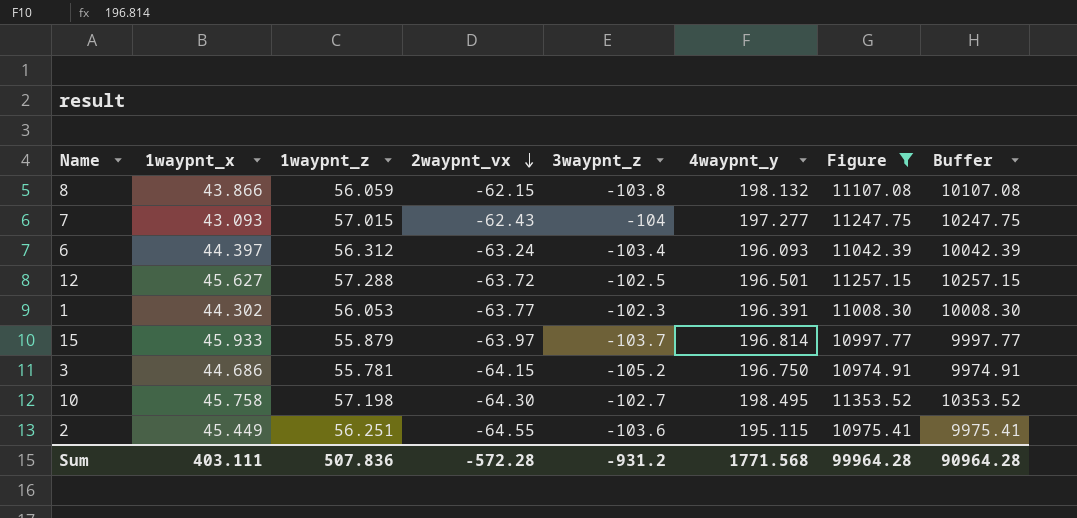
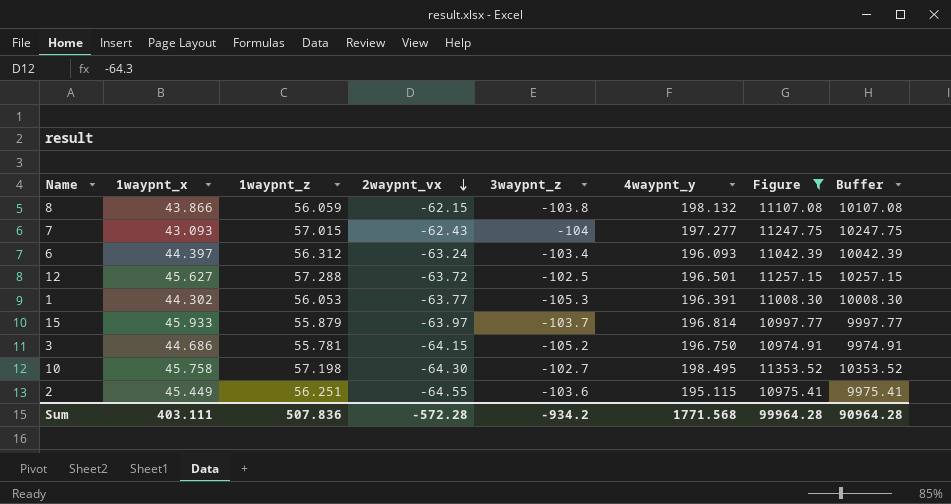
1 | 3waypnt_z: -102.3 -> -105.3
Sum | 3waypnt_z: -931.2 -> -934.2

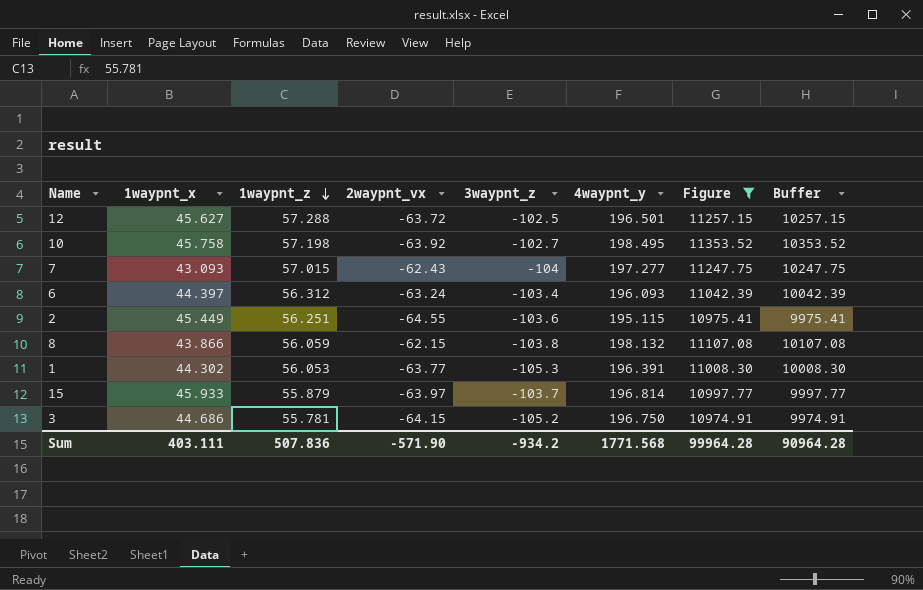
row order: 2waypnt_vx descending -> 1waypnt_z descending
10 | 2waypnt_vx: -64.30 -> -63.92
Sum | 2waypnt_vx: -572.28 -> -571.90

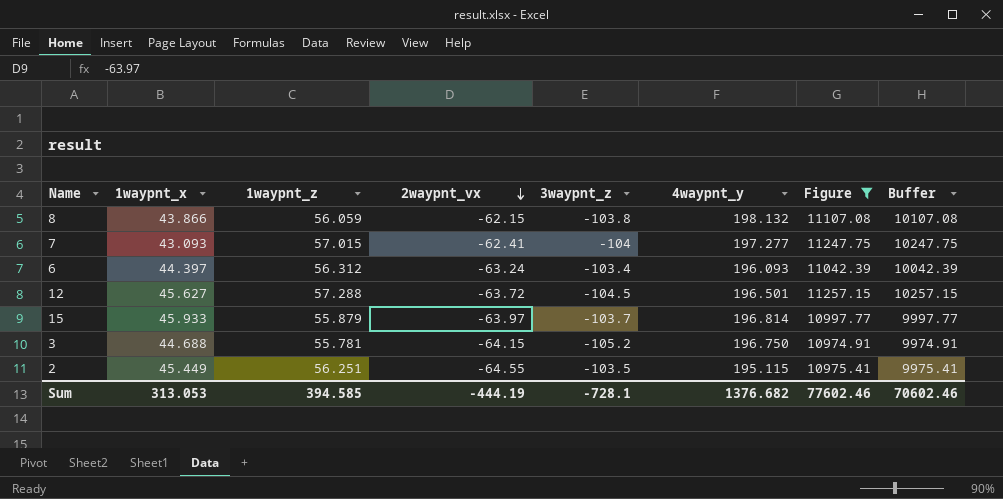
row order: 1waypnt_z descending -> 2waypnt_vx descending
row 10: 45.758 | 57.198 | -63.92 | -102.7 | 198.495 | 11353.52 | 10353.52 -> none
row 1: 44.302 | 56.053 | -63.77 | -105.3 | 196.391 | 11008.30 | 10008.30 -> none
7 | 2waypnt_vx: -62.43 -> -62.41
12 | 3waypnt_z: -102.5 -> -104.5
3 | 1waypnt_x: 44.686 -> 44.688
2 | 3waypnt_z: -103.6 -> -103.5
Sum | 1waypnt_x: 403.111 -> 313.053
Sum | 1waypnt_z: 507.836 -> 394.585
Sum | 2waypnt_vx: -571.90 -> -444.19
Sum | 3waypnt_z: -934.2 -> -728.1
Sum | 4waypnt_y: 1771.568 -> 1376.682
Sum | Figure: 99964.28 -> 77602.46
Sum | Buffer: 90964.28 -> 70602.46

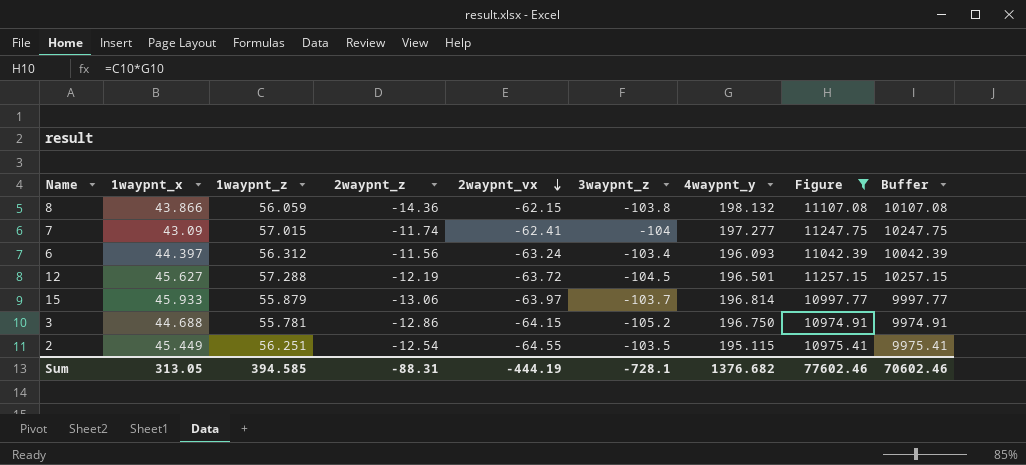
column 2waypnt_z | position: none -> 4
7 | 1waypnt_x: 43.093 -> 43.09
Sum | 1waypnt_x: 313.053 -> 313.05

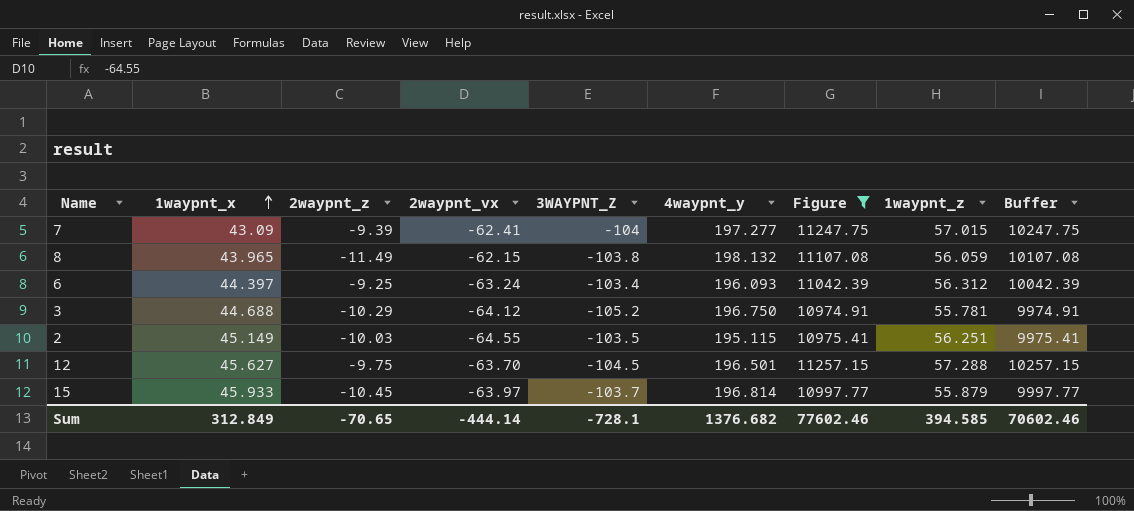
row order: 2waypnt_vx descending -> 1waypnt_x ascending
column name: 3waypnt_z -> 3WAYPNT_Z
column 1waypnt_z | position: 3 -> 8
7 | 2waypnt_z: -11.74 -> -9.39
8 | 1waypnt_x: 43.866 -> 43.965
8 | 2waypnt_z: -14.36 -> -11.49
6 | 2waypnt_z: -11.56 -> -9.25
3 | 2waypnt_z: -12.86 -> -10.29
3 | 2waypnt_vx: -64.15 -> -64.12
2 | 1waypnt_x: 45.449 -> 45.149
2 | 2waypnt_z: -12.54 -> -10.03
12 | 2waypnt_z: -12.19 -> -9.75
12 | 2waypnt_vx: -63.72 -> -63.70
15 | 2waypnt_z: -13.06 -> -10.45
Sum | 1waypnt_x: 313.05 -> 312.849
Sum | 2waypnt_z: -88.31 -> -70.65
Sum | 2waypnt_vx: -444.19 -> -444.14

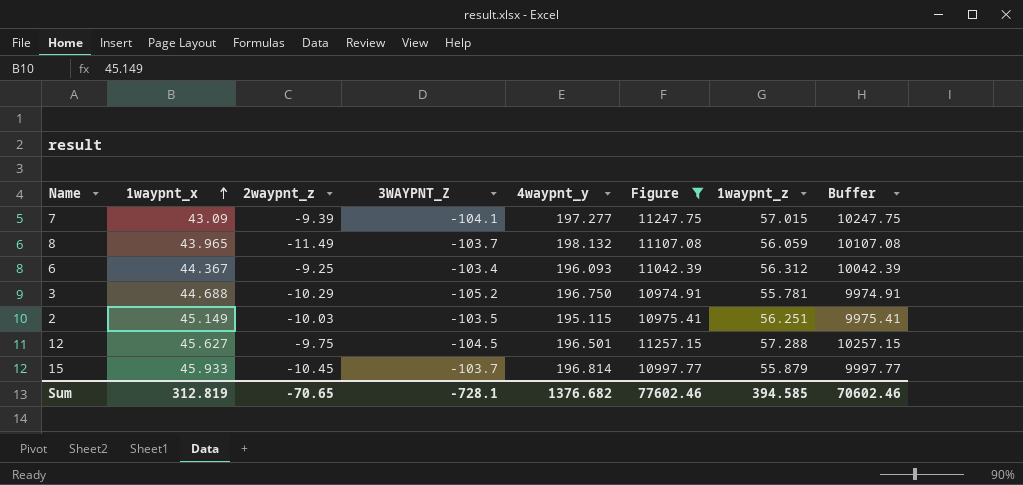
column 2waypnt_vx | position: 4 -> none
7 | 3WAYPNT_Z: -104 -> -104.1
8 | 3WAYPNT_Z: -103.8 -> -103.7
6 | 1waypnt_x: 44.397 -> 44.367
Sum | 1waypnt_x: 312.849 -> 312.819

